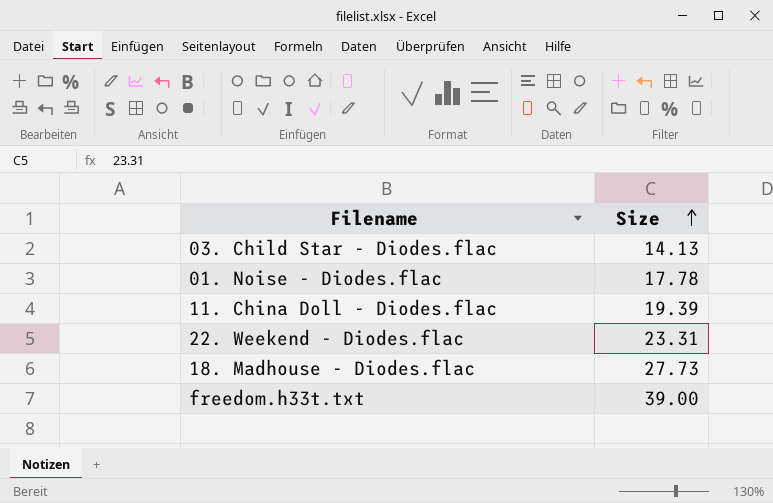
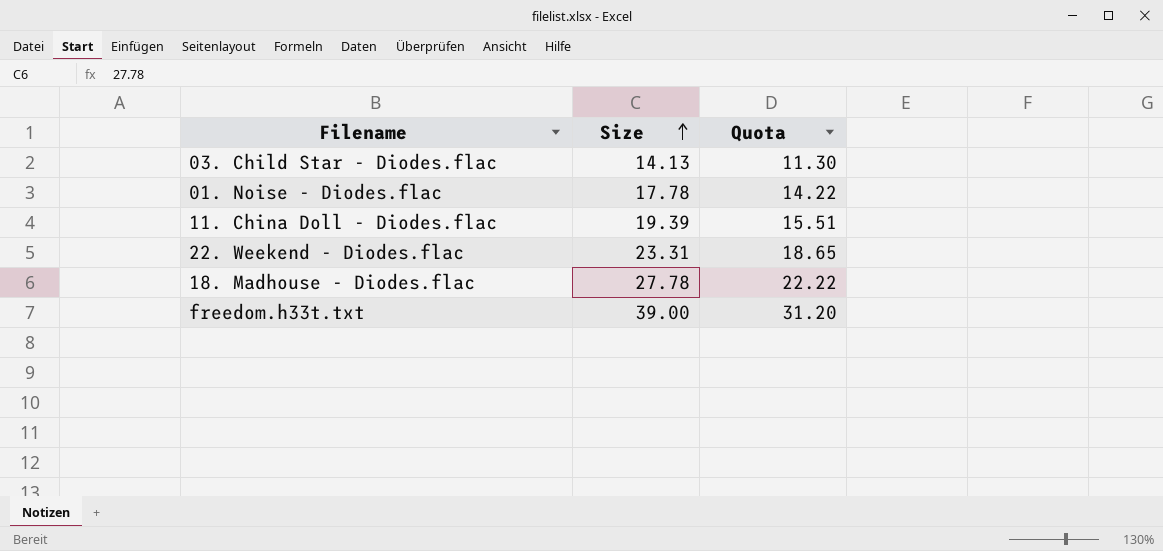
column Quota | formula: none -> [Size] * 0.8
18. Madhouse - Diodes.flac | Size: 27.73 -> 27.78

